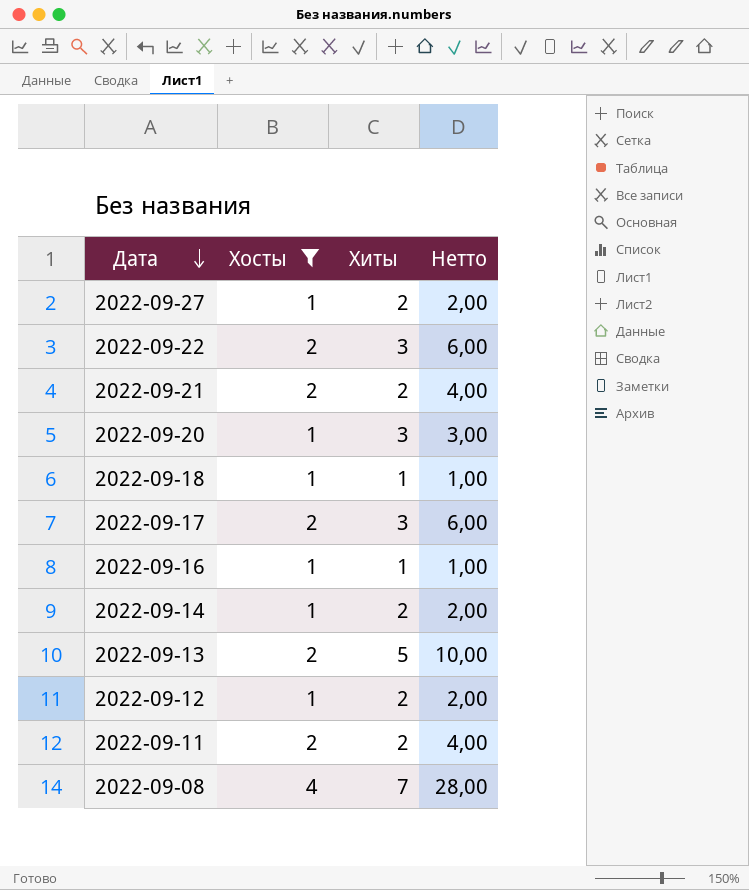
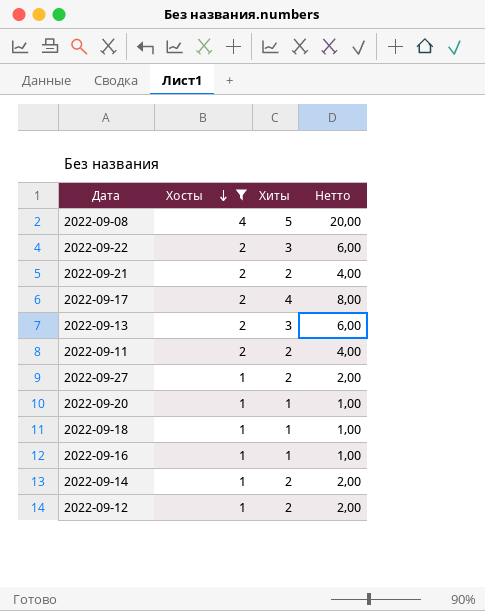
row order: Дата descending -> Хосты descending
2022-09-08 | Хиты: 7 -> 5
2022-09-08 | Нетто: 28,00 -> 20,00
2022-09-17 | Хиты: 3 -> 4
2022-09-17 | Нетто: 6,00 -> 8,00
2022-09-13 | Хиты: 5 -> 3
2022-09-13 | Нетто: 10,00 -> 6,00
2022-09-20 | Хиты: 3 -> 1
2022-09-20 | Нетто: 3,00 -> 1,00

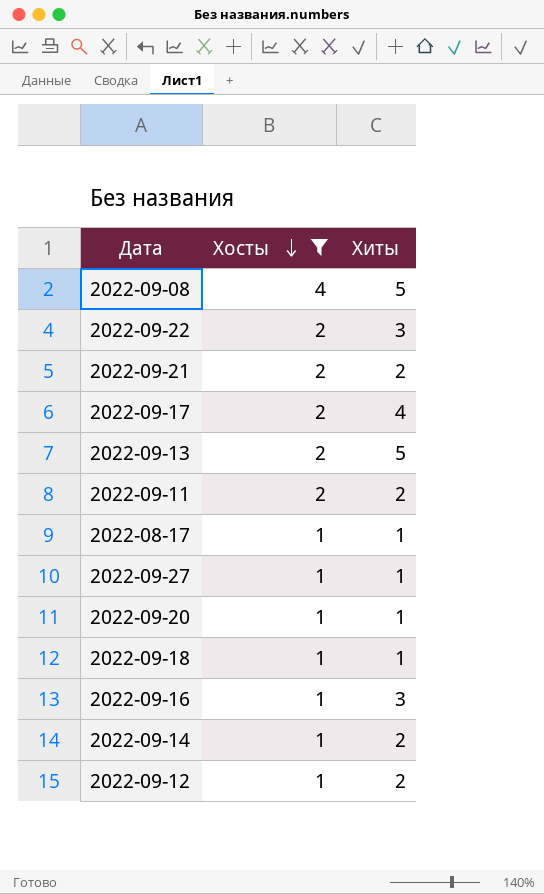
column Нетто | formula: [Хосты] * [Хиты] -> none
2022-09-13 | Хиты: 3 -> 5
row 2022-08-17: none -> 1 | 1
2022-09-27 | Хиты: 2 -> 1
2022-09-16 | Хиты: 1 -> 3

